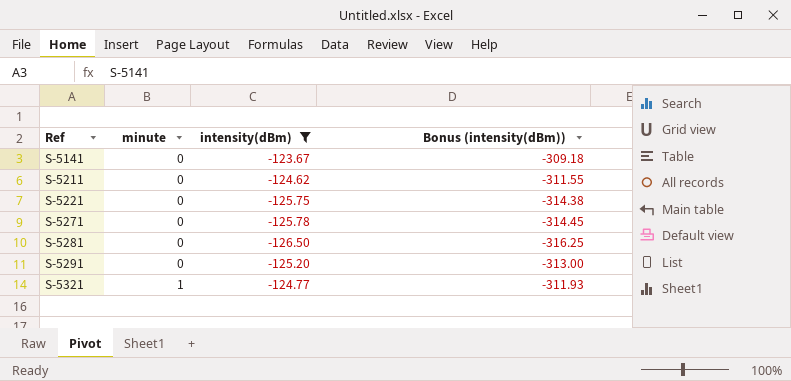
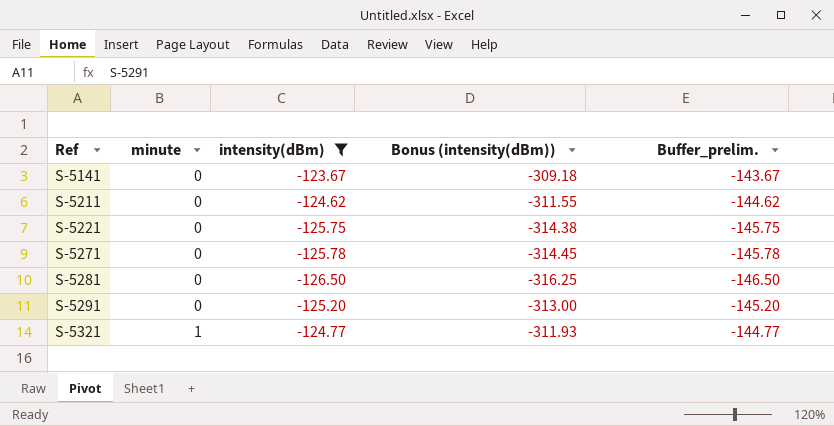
column Buffer_prelim. | formula: none -> [intensity(dBm)] - 20

